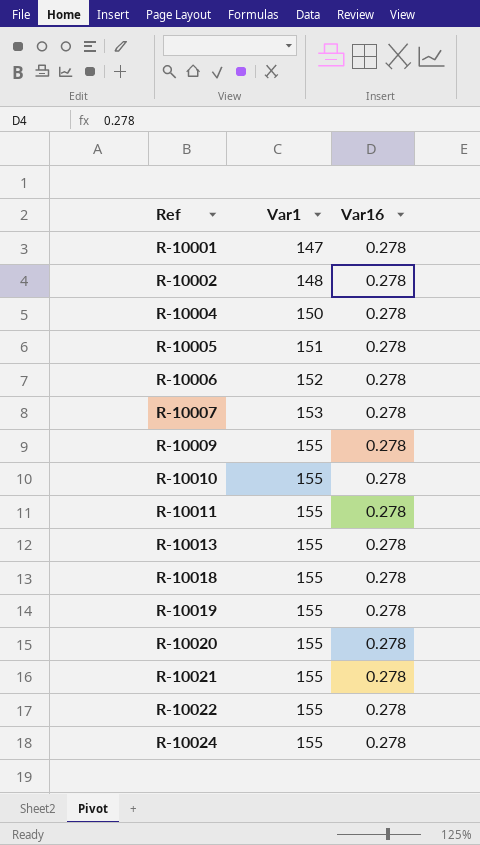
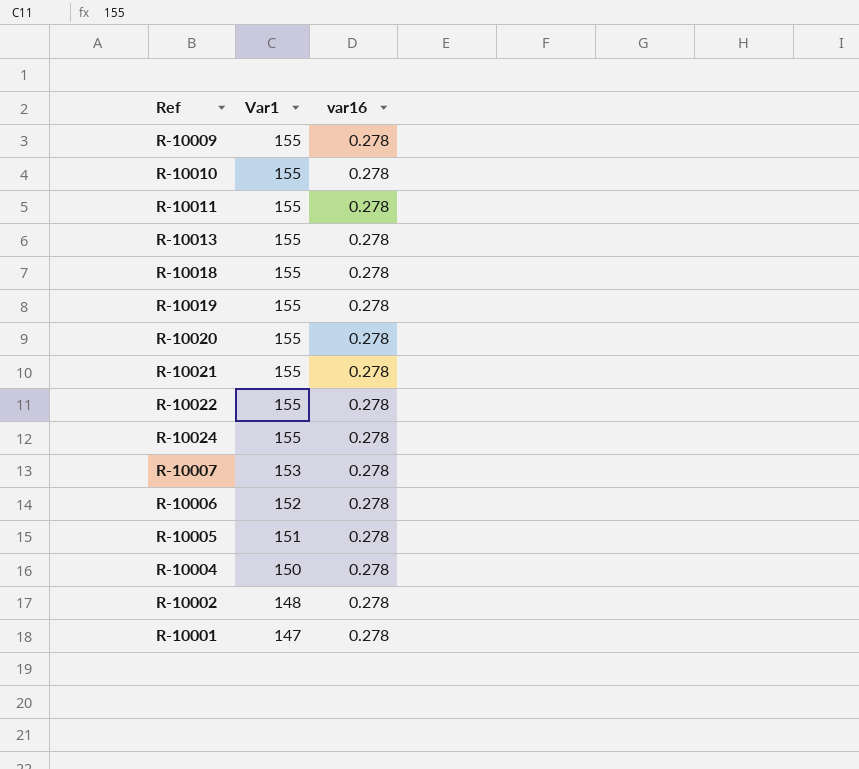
row order: Ref ascending -> Var1 descending
column name: Var16 -> var16

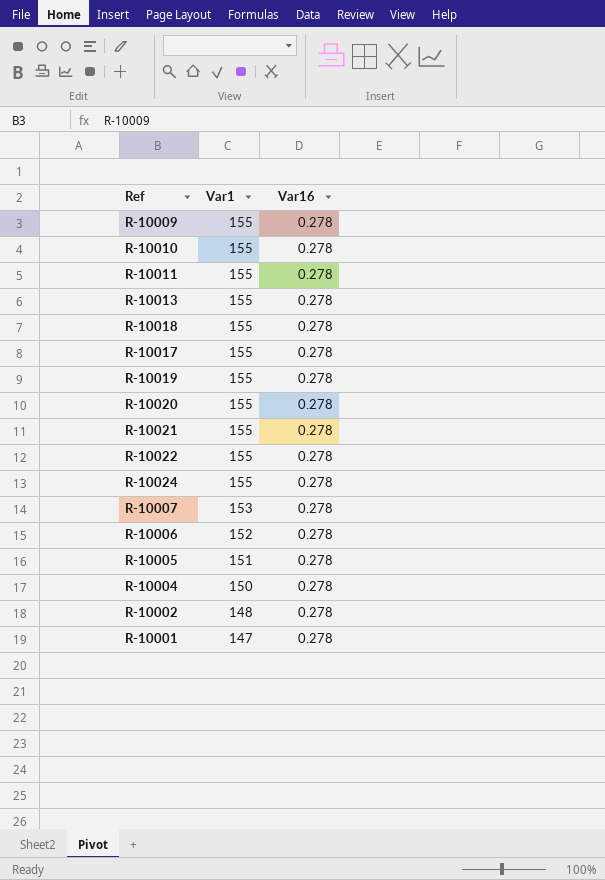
column name: var16 -> Var16
row R-10017: none -> 155 | 0.278

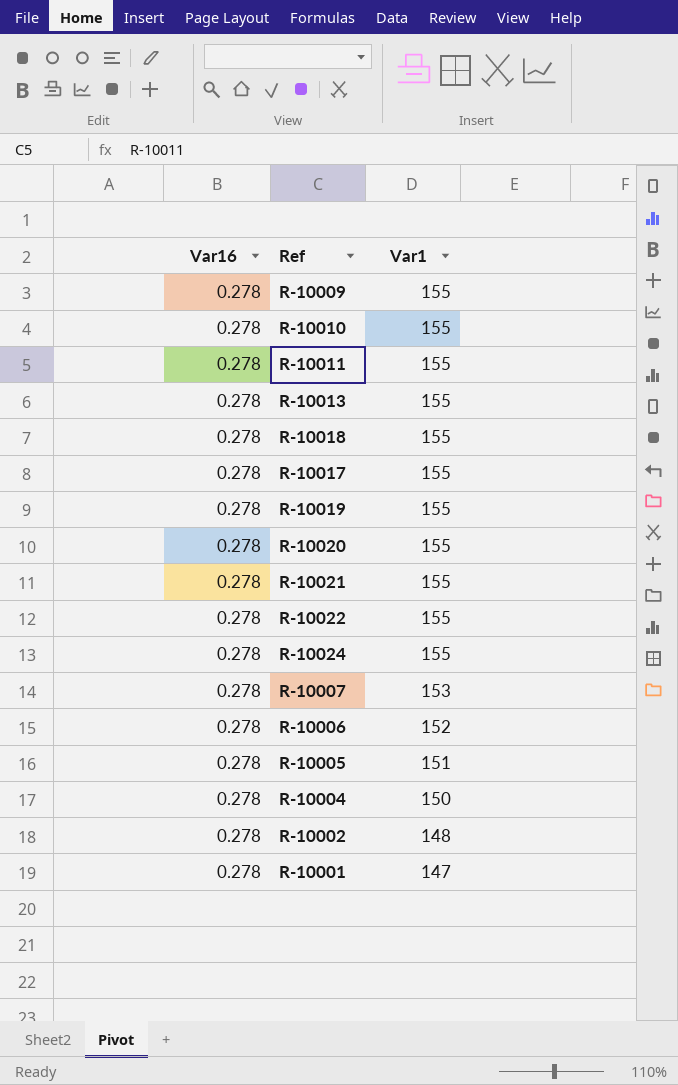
column Var16 | position: 3 -> 1

